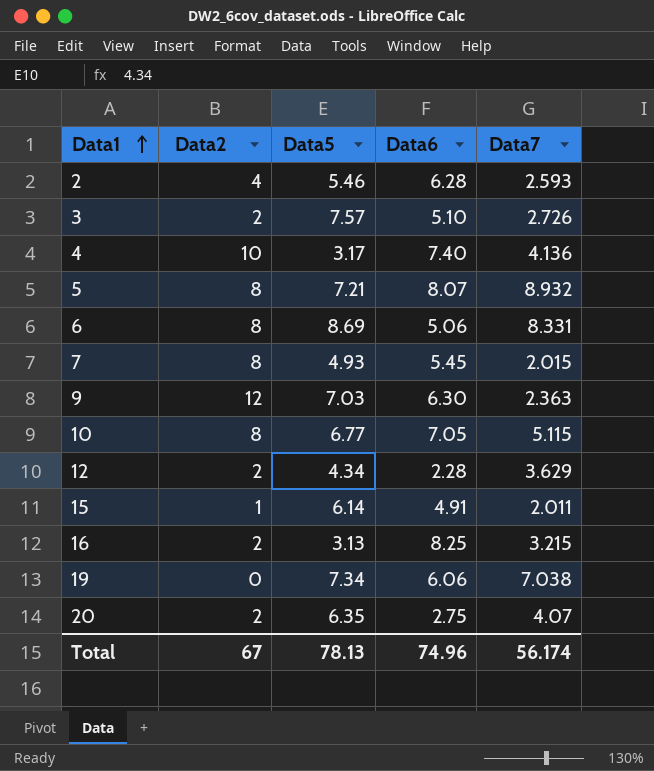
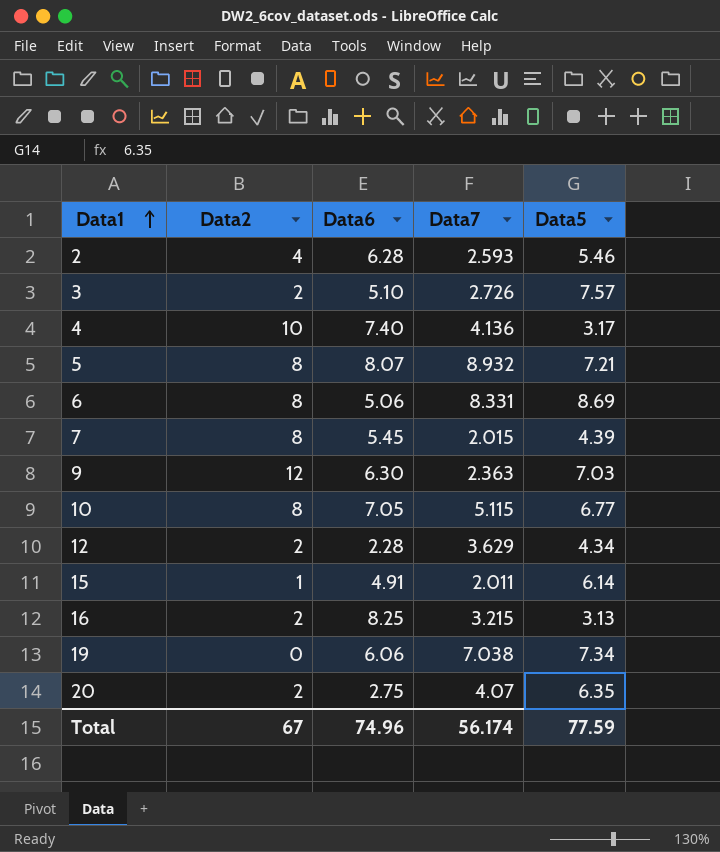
column Data5 | position: 3 -> 5
7 | Data5: 4.93 -> 4.39
Total | Data5: 78.13 -> 77.59

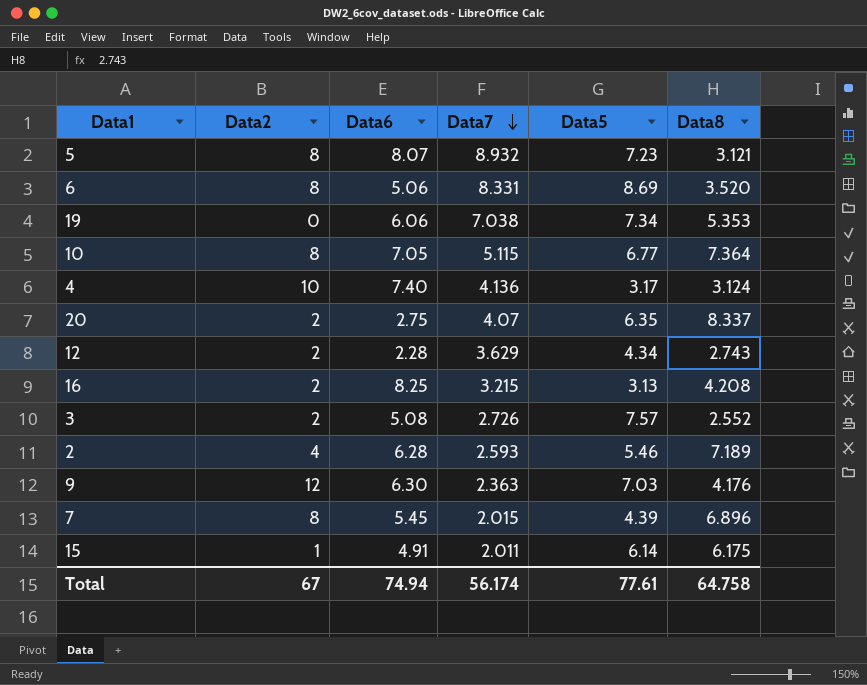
row order: Data1 ascending -> Data7 descending
column Data8 | position: none -> 6
5 | Data5: 7.21 -> 7.23
3 | Data6: 5.10 -> 5.08
Total | Data6: 74.96 -> 74.94
Total | Data5: 77.59 -> 77.61

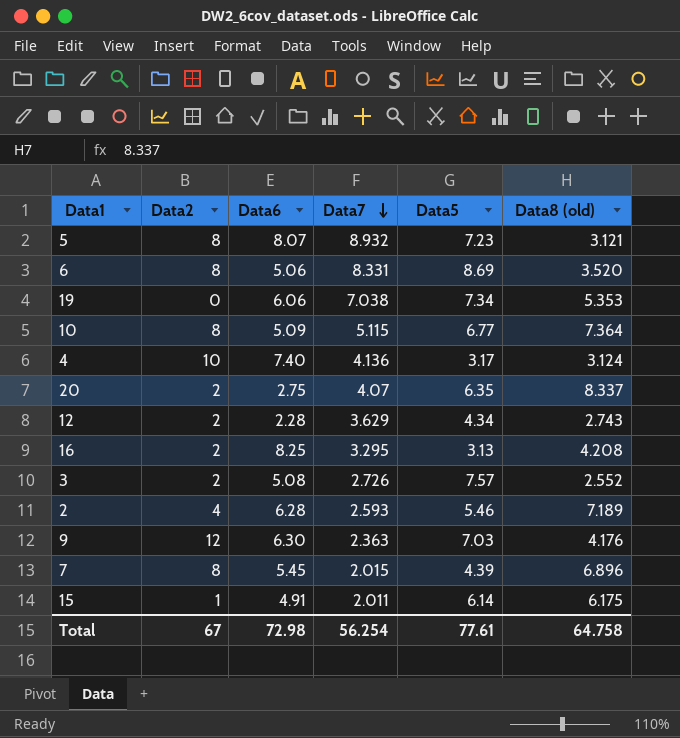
column name: Data8 -> Data8 (old)
10 | Data6: 7.05 -> 5.09
16 | Data7: 3.215 -> 3.295
Total | Data6: 74.94 -> 72.98
Total | Data7: 56.174 -> 56.254

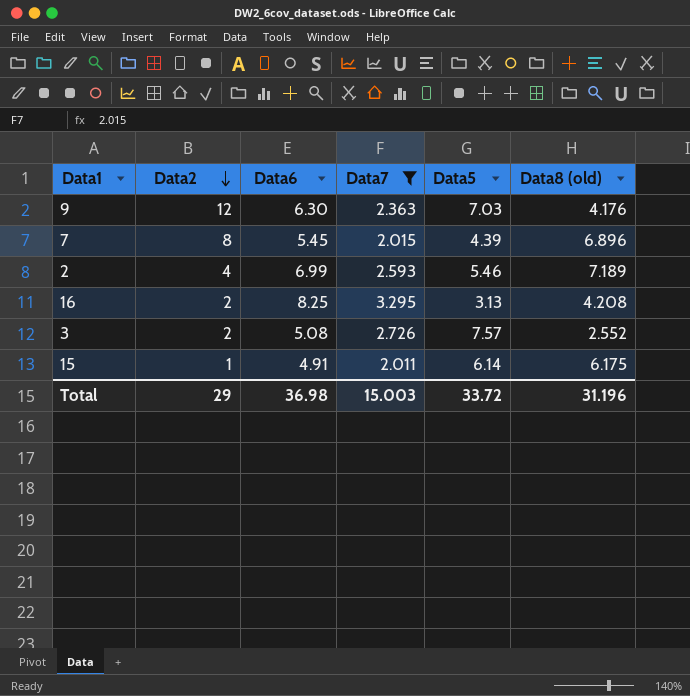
filter: none -> Data7 <= 3.295
row order: Data7 descending -> Data2 descending
2 | Data6: 6.28 -> 6.99
Total | Data2: 67 -> 29
Total | Data6: 72.98 -> 36.98
Total | Data7: 56.254 -> 15.003
Total | Data5: 77.61 -> 33.72
Total | Data8 (old): 64.758 -> 31.196

